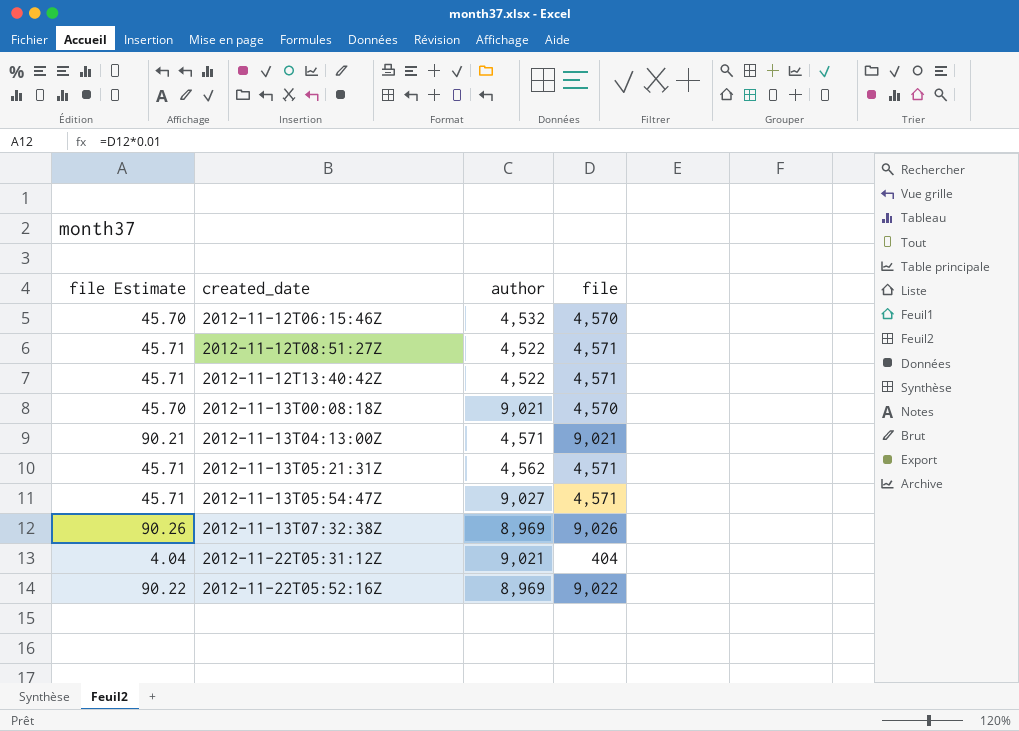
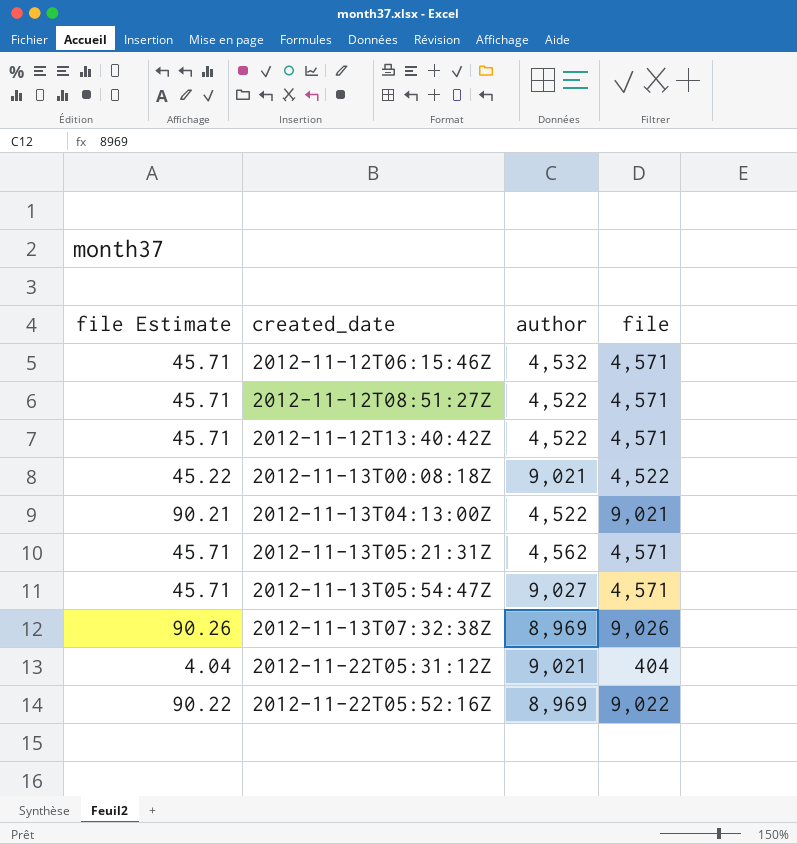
2012-11-12T06:15:46Z | file Estimate: 45.70 -> 45.71
2012-11-12T06:15:46Z | file: 4,570 -> 4,571
2012-11-13T00:08:18Z | file Estimate: 45.70 -> 45.22
2012-11-13T00:08:18Z | file: 4,570 -> 4,522
2012-11-13T04:13:00Z | author: 4,571 -> 4,522

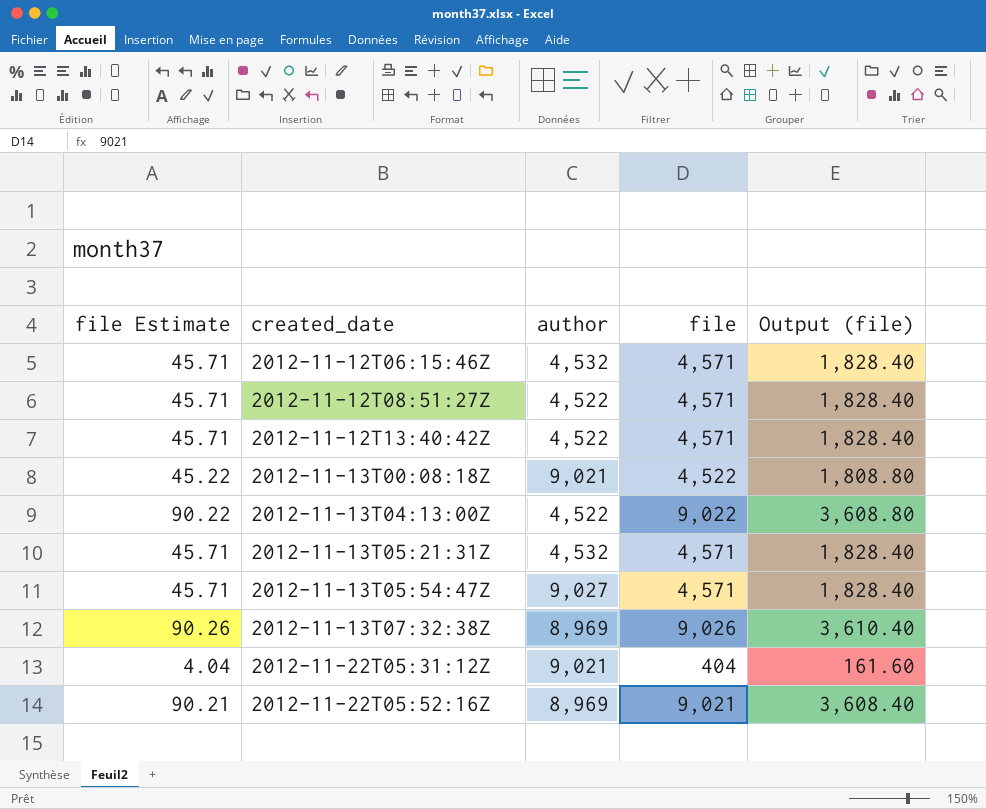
column Output (file) | formula: none -> [file] * 0.4
2012-11-13T04:13:00Z | file Estimate: 90.21 -> 90.22
2012-11-13T04:13:00Z | file: 9,021 -> 9,022
2012-11-13T05:21:31Z | author: 4,562 -> 4,532
2012-11-22T05:52:16Z | file Estimate: 90.22 -> 90.21
2012-11-22T05:52:16Z | file: 9,022 -> 9,021

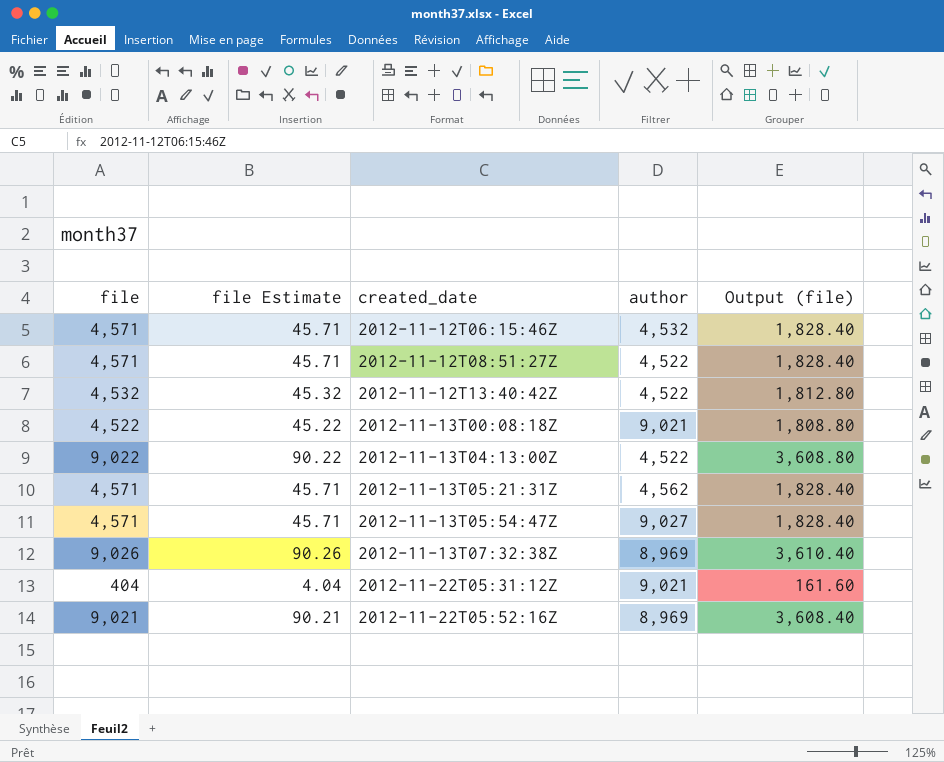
column file | position: 4 -> 1
2012-11-12T13:40:42Z | file: 4,571 -> 4,532
2012-11-12T13:40:42Z | file Estimate: 45.71 -> 45.32
2012-11-12T13:40:42Z | Output (file): 1,828.40 -> 1,812.80
2012-11-13T05:21:31Z | author: 4,532 -> 4,562

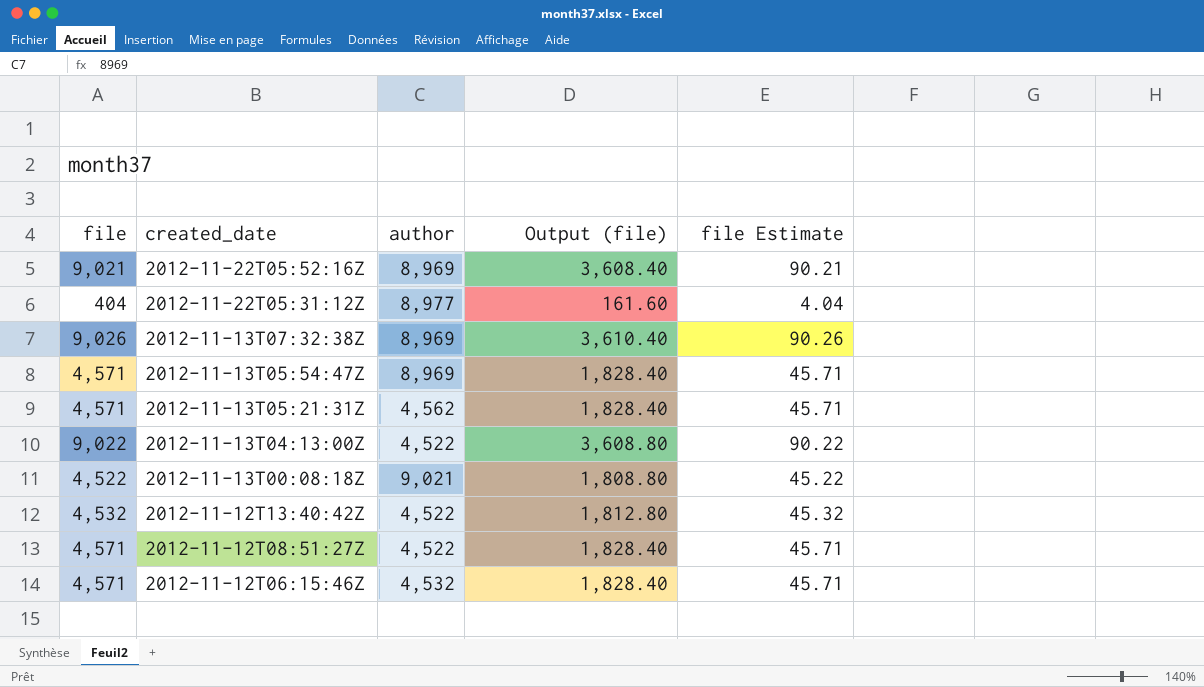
row order: created_date ascending -> created_date descending
column file Estimate | position: 2 -> 5
2012-11-22T05:31:12Z | author: 9,021 -> 8,977
2012-11-13T05:54:47Z | author: 9,027 -> 8,969

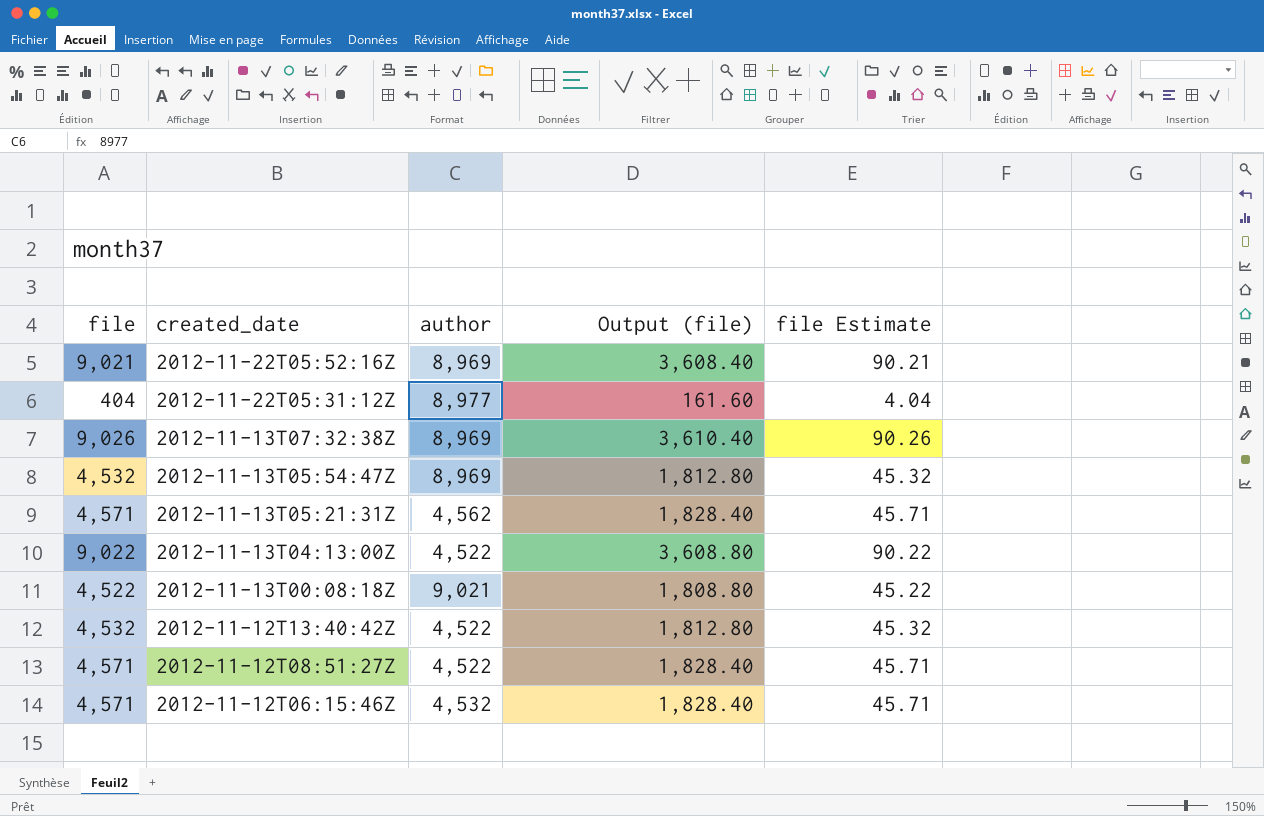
2012-11-13T05:54:47Z | file: 4,571 -> 4,532
2012-11-13T05:54:47Z | Output (file): 1,828.40 -> 1,812.80
2012-11-13T05:54:47Z | file Estimate: 45.71 -> 45.32

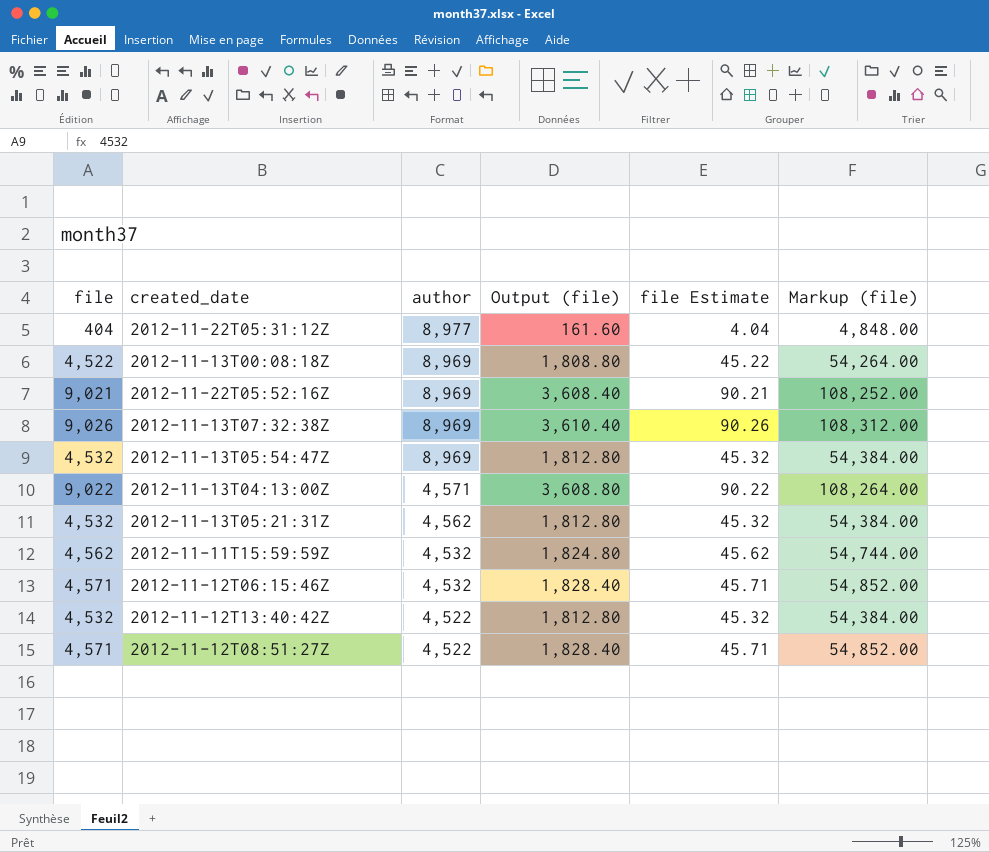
row order: created_date descending -> author descending
column Markup (file) | formula: none -> [file] * 12
2012-11-13T00:08:18Z | author: 9,021 -> 8,969
2012-11-13T04:13:00Z | author: 4,522 -> 4,571
2012-11-13T05:21:31Z | file: 4,571 -> 4,532
2012-11-13T05:21:31Z | Output (file): 1,828.40 -> 1,812.80
2012-11-13T05:21:31Z | file Estimate: 45.71 -> 45.32
row 2012-11-11T15:59:59Z: none -> 4,562 | 4,532 | 1,824.80 | 45.62 | 54,744.00

